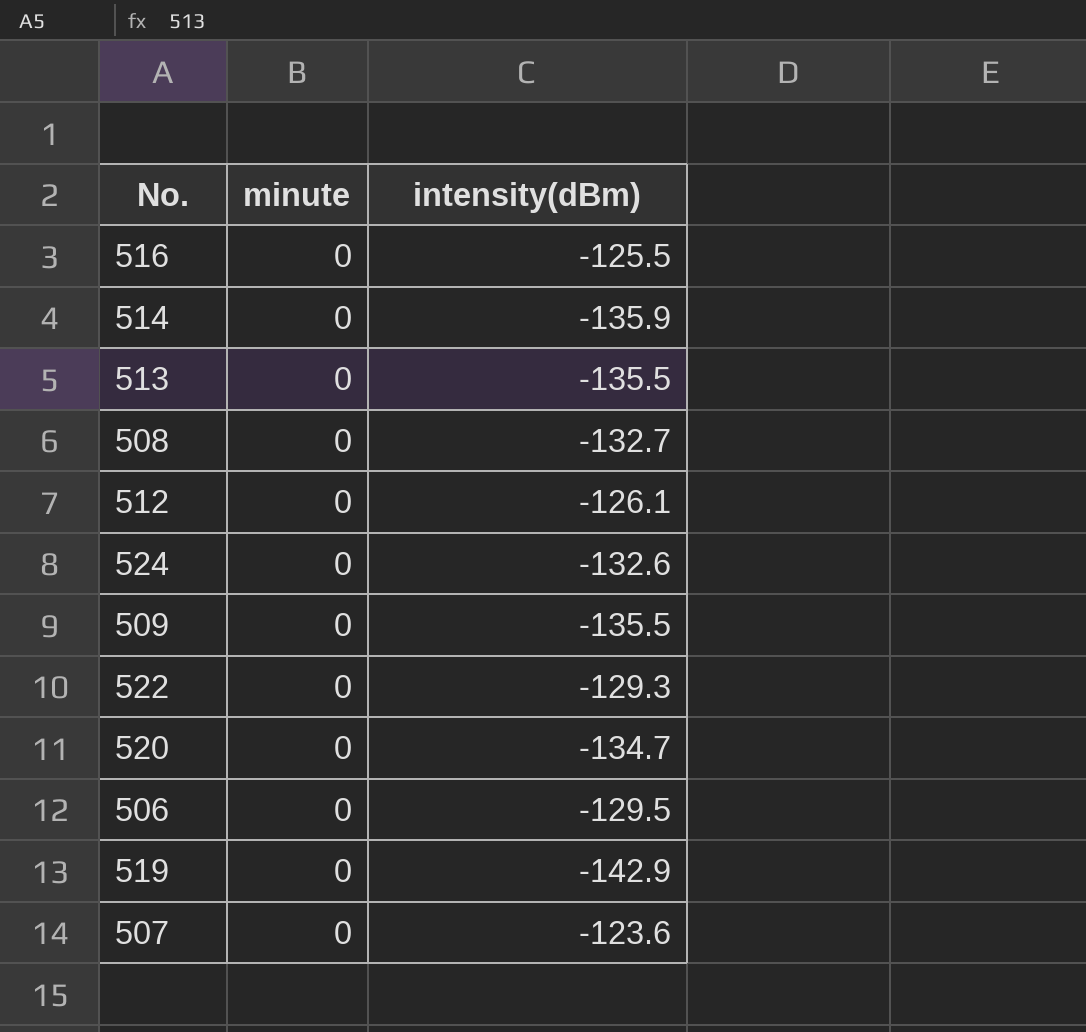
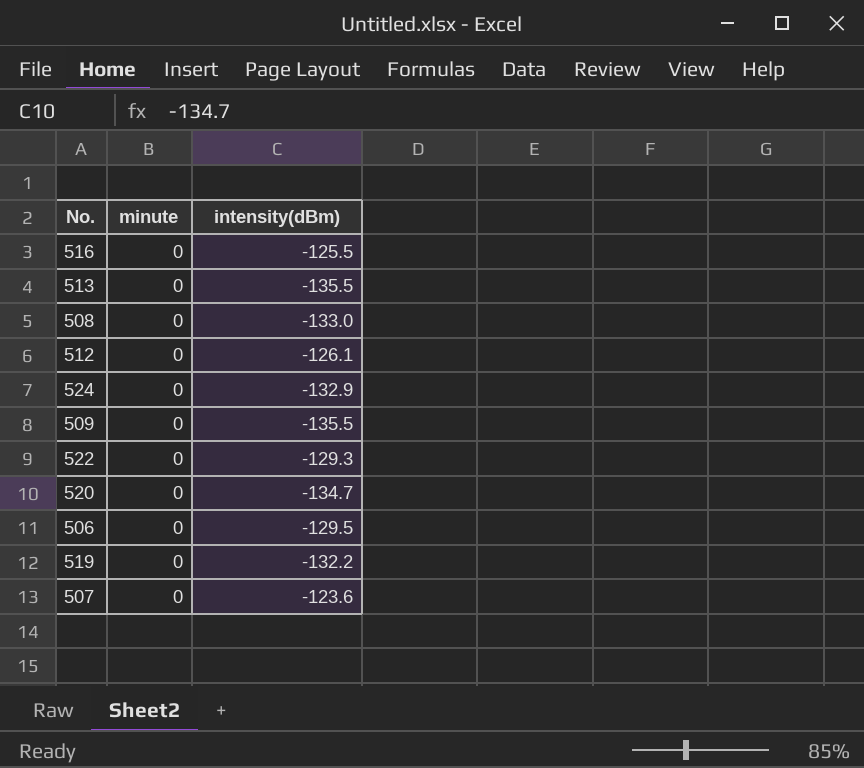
row 514: 0 | -135.9 -> none
508 | intensity(dBm): -132.7 -> -133.0
524 | intensity(dBm): -132.6 -> -132.9
519 | intensity(dBm): -142.9 -> -132.2

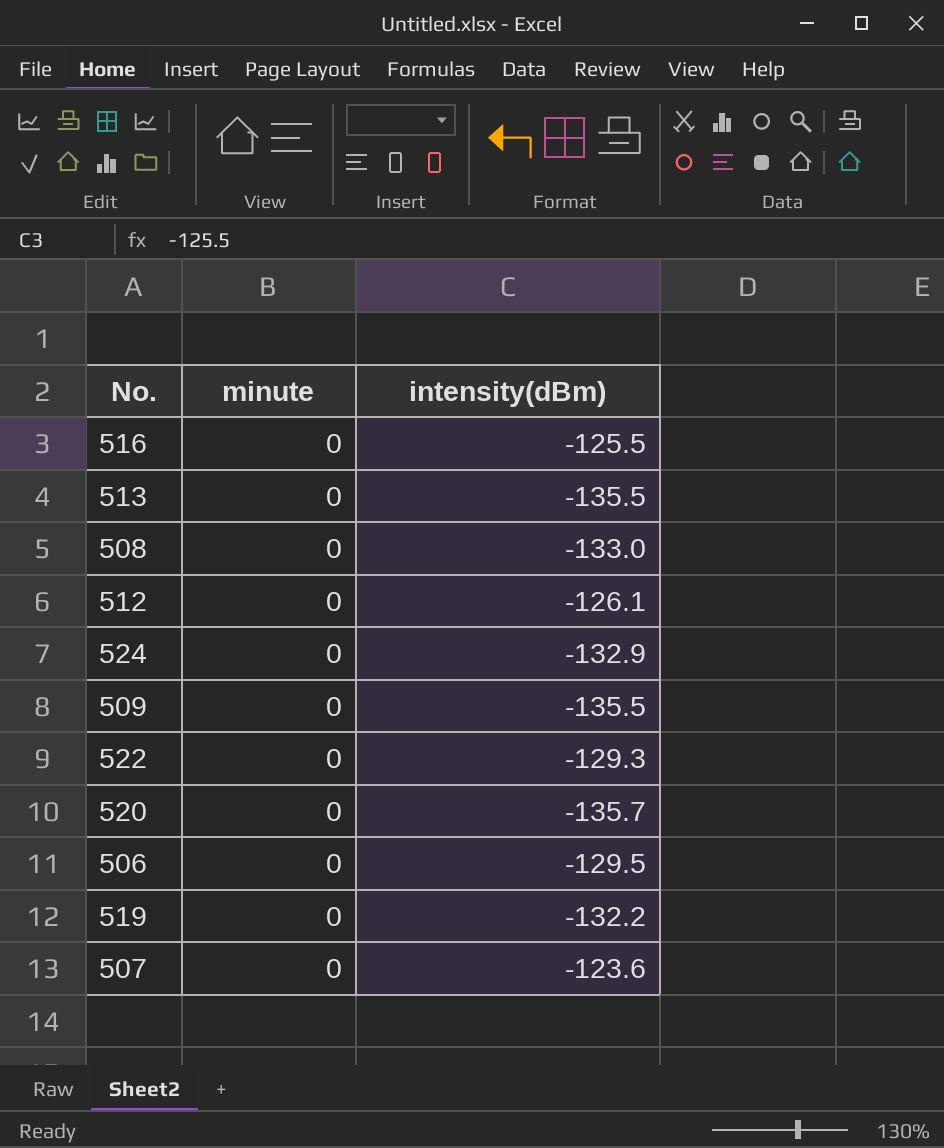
520 | intensity(dBm): -134.7 -> -135.7

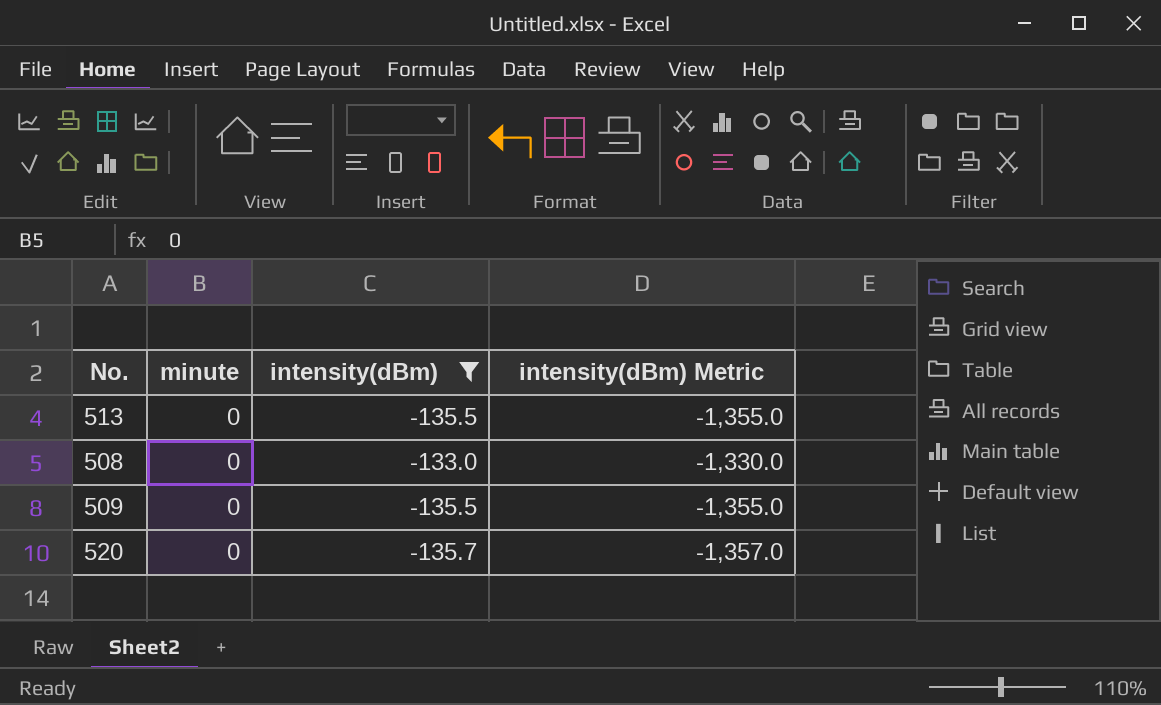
filter: none -> intensity(dBm) <= -133.0
column intensity(dBm) Metric | formula: none -> [intensity(dBm)] * 10

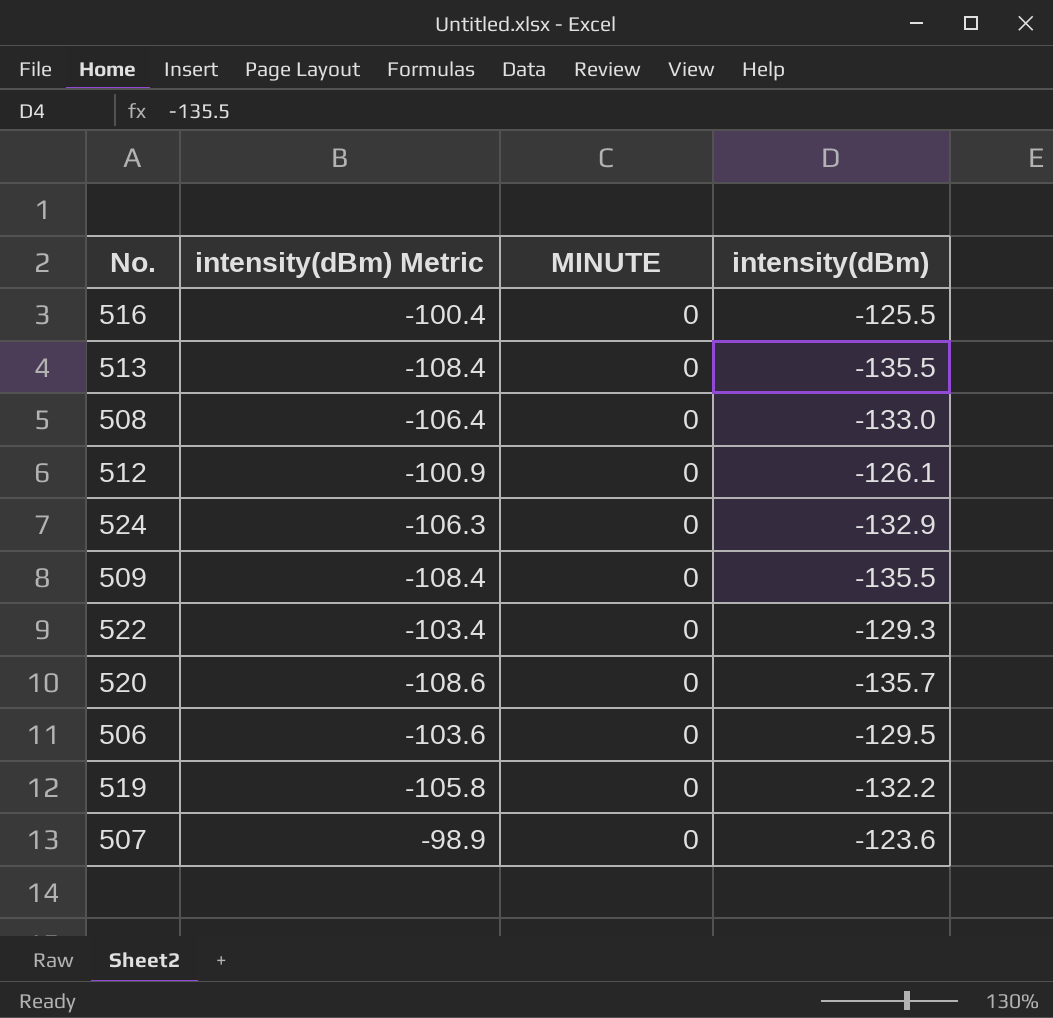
filter: intensity(dBm) <= -133.0 -> none
column intensity(dBm) Metric | formula: [intensity(dBm)] * 10 -> [intensity(dBm)] * 0.8
column intensity(dBm) Metric | position: 4 -> 2
column name: minute -> MINUTE

